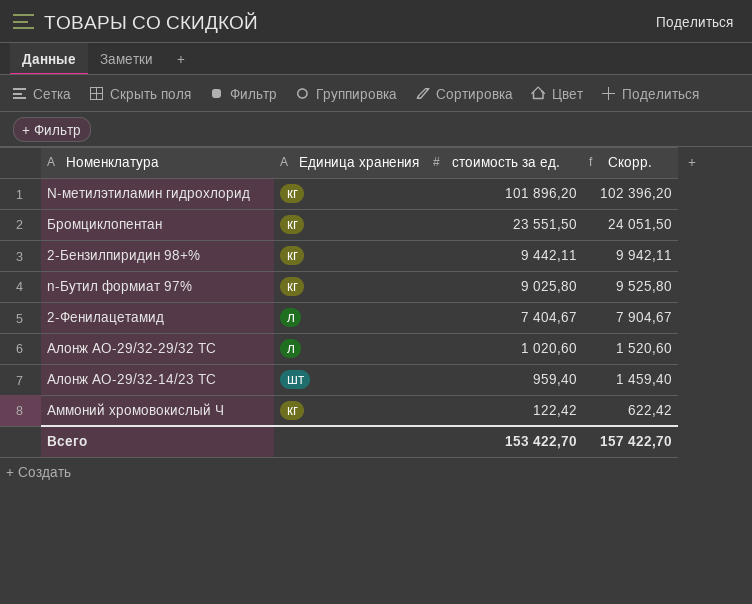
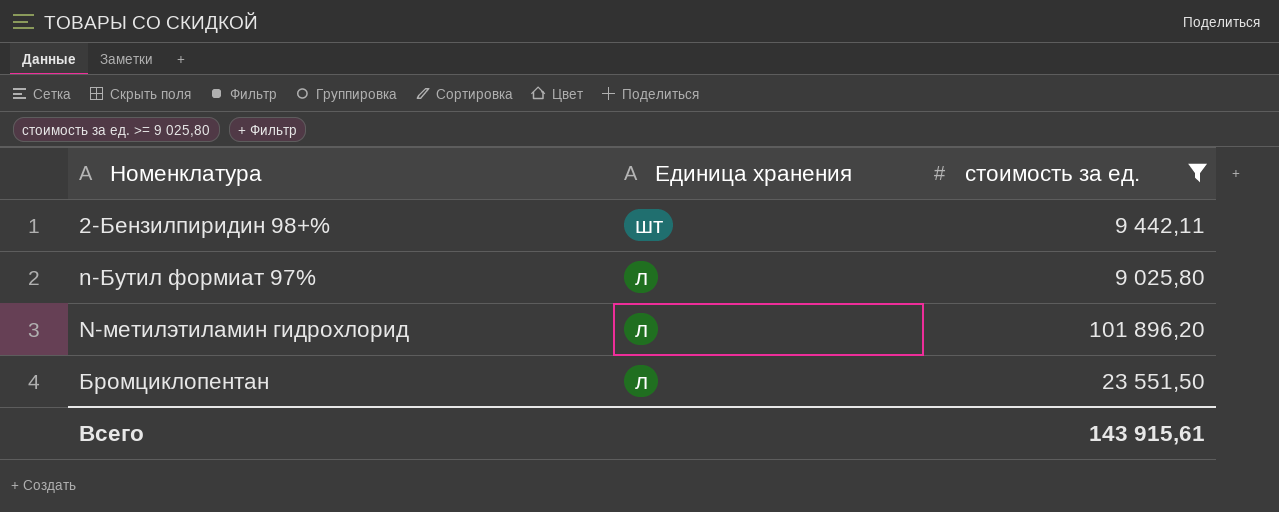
filter: none -> стоимость за ед. >= 9 025,80
row order: стоимость за ед. descending -> Номенклатура ascending
column Скорр. | formula: [стоимость за ед.] + 500 -> none
2-Бензилпиридин 98+% | Единица хранения: кг -> шт
n-Бутил формиат 97% | Единица хранения: кг -> л
N-метилэтиламин гидрохлорид | Единица хранения: кг -> л
Бромциклопентан | Единица хранения: кг -> л
Всего | стоимость за ед.: 153 422,70 -> 143 915,61

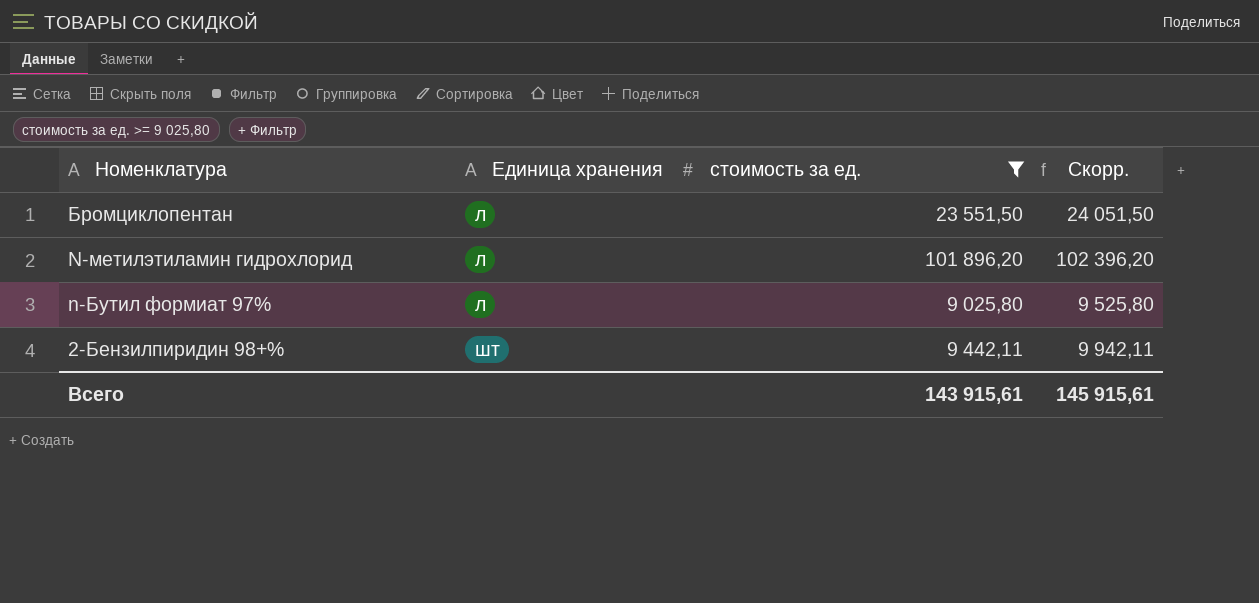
row order: Номенклатура ascending -> Номенклатура descending
column Скорр. | formula: none -> [стоимость за ед.] + 500

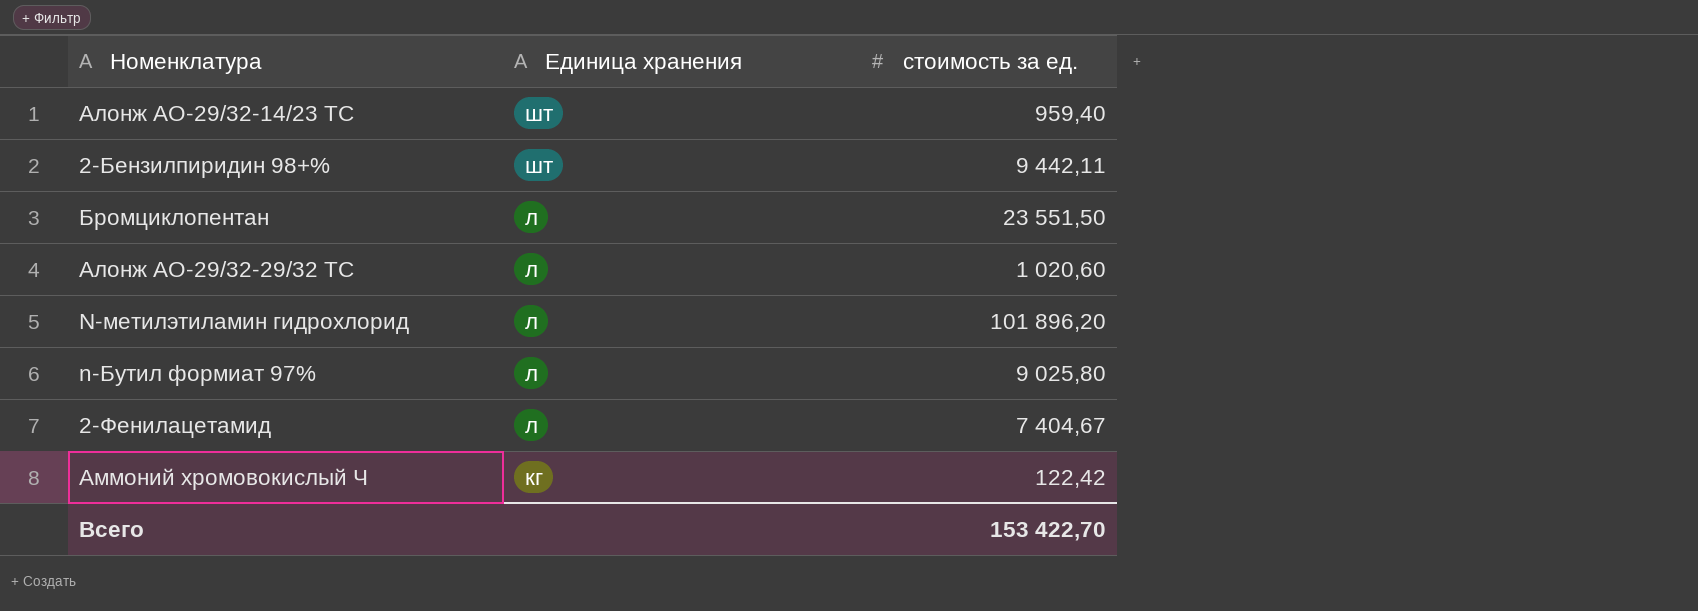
filter: стоимость за ед. >= 9 025,80 -> none
row order: Номенклатура descending -> Единица хранения descending
column Скорр. | formula: [стоимость за ед.] + 500 -> none
Всего | стоимость за ед.: 143 915,61 -> 153 422,70

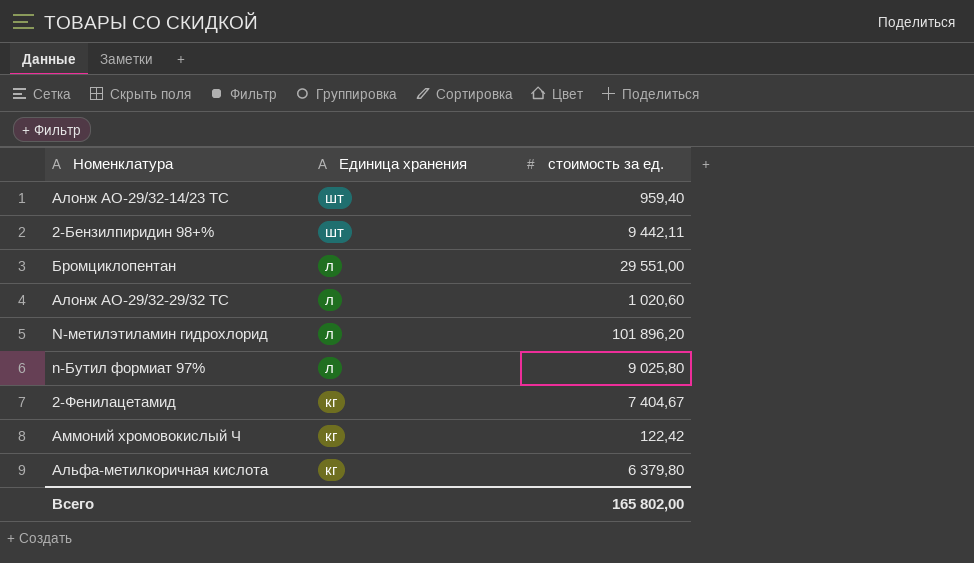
Бромциклопентан | стоимость за ед.: 23 551,50 -> 29 551,00
2-Фенилацетамид | Единица хранения: л -> кг
row Альфа-метилкоричная кислота: none -> кг | 6 379,80
Всего | стоимость за ед.: 153 422,70 -> 165 802,00

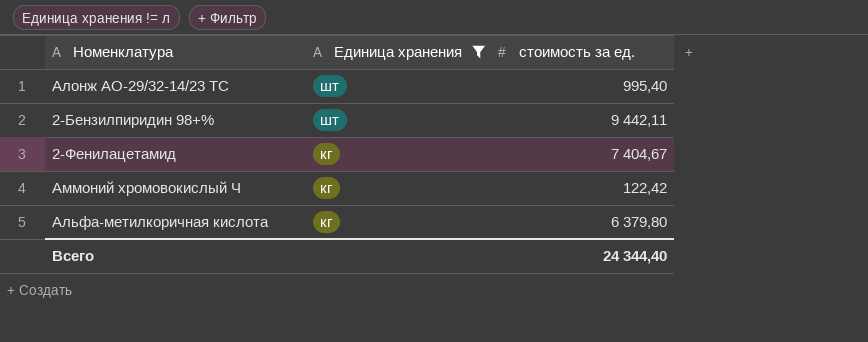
filter: none -> Единица хранения != л
Алонж АО-29/32-14/23 ТС | стоимость за ед.: 959,40 -> 995,40
Всего | стоимость за ед.: 165 802,00 -> 24 344,40

